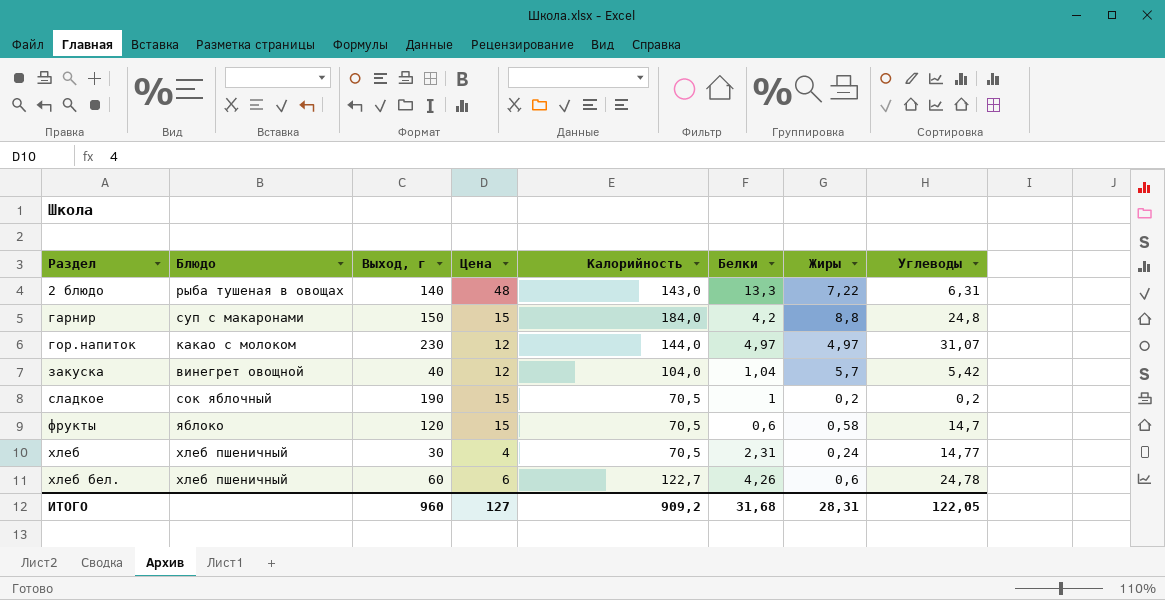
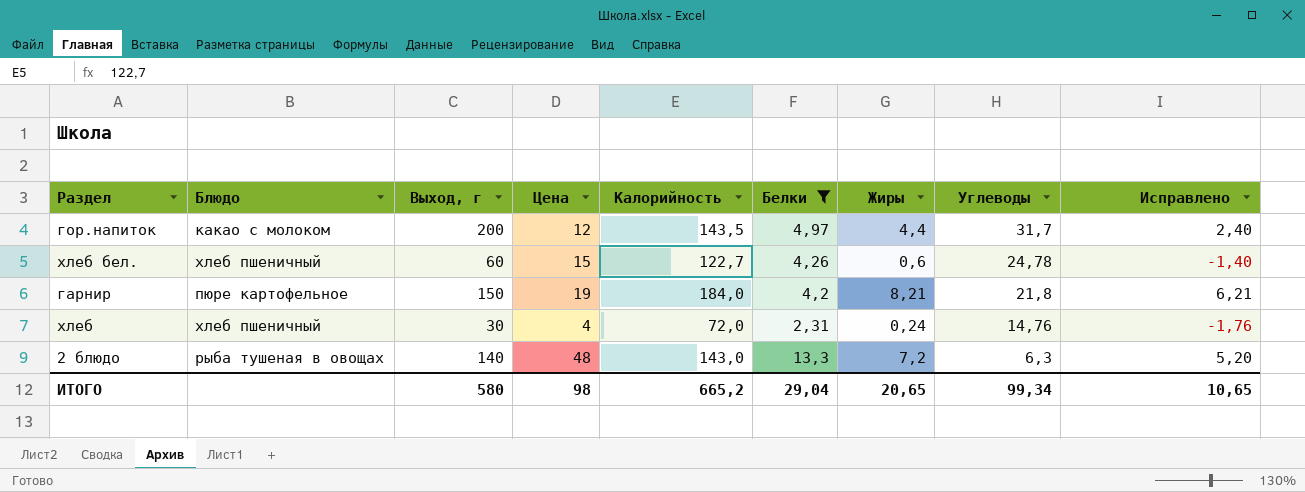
filter: none -> Белки >= 2,31
row order: Раздел ascending -> Углеводы descending
column Исправлено | formula: none -> [Жиры] - 2
гор.напиток | Выход, г: 230 -> 200
гор.напиток | Калорийность: 144,0 -> 143,5
гор.напиток | Жиры: 4,97 -> 4,4
гор.напиток | Углеводы: 31,07 -> 31,7
хлеб бел. | Цена: 6 -> 15
гарнир | Блюдо: суп с макаронами -> пюре картофельное
гарнир | Цена: 15 -> 19
гарнир | Жиры: 8,8 -> 8,21
гарнир | Углеводы: 24,8 -> 21,8
хлеб | Калорийность: 70,5 -> 72,0
хлеб | Углеводы: 14,77 -> 14,76
2 блюдо | Жиры: 7,22 -> 7,2
2 блюдо | Углеводы: 6,31 -> 6,3
ИТОГО | Выход, г: 960 -> 580
ИТОГО | Цена: 127 -> 98
ИТОГО | Калорийность: 909,2 -> 665,2
ИТОГО | Белки: 31,68 -> 29,04
ИТОГО | Жиры: 28,31 -> 20,65
ИТОГО | Углеводы: 122,05 -> 99,34

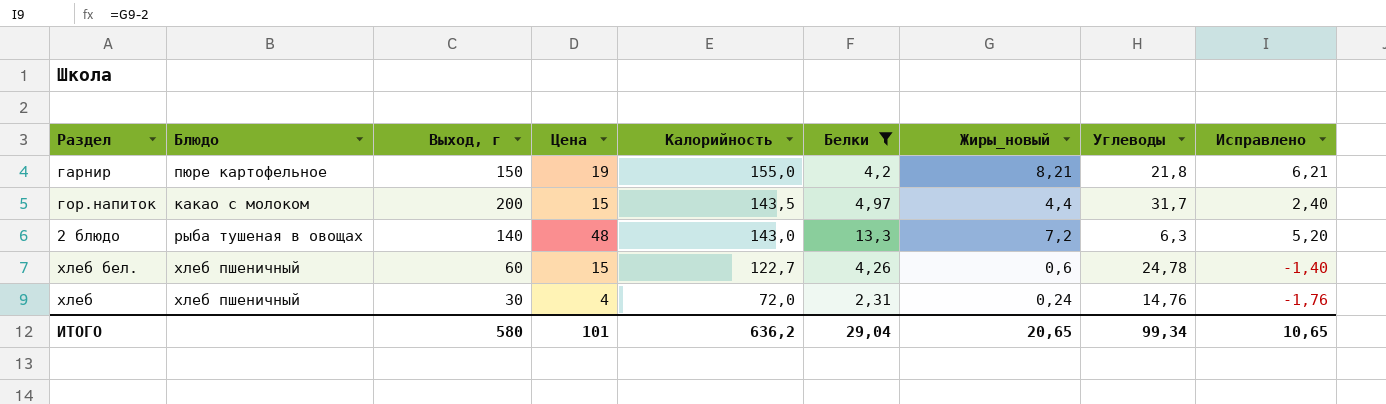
row order: Углеводы descending -> Калорийность descending
column name: Жиры -> Жиры_новый
гарнир | Калорийность: 184,0 -> 155,0
гор.напиток | Цена: 12 -> 15
ИТОГО | Цена: 98 -> 101
ИТОГО | Калорийность: 665,2 -> 636,2

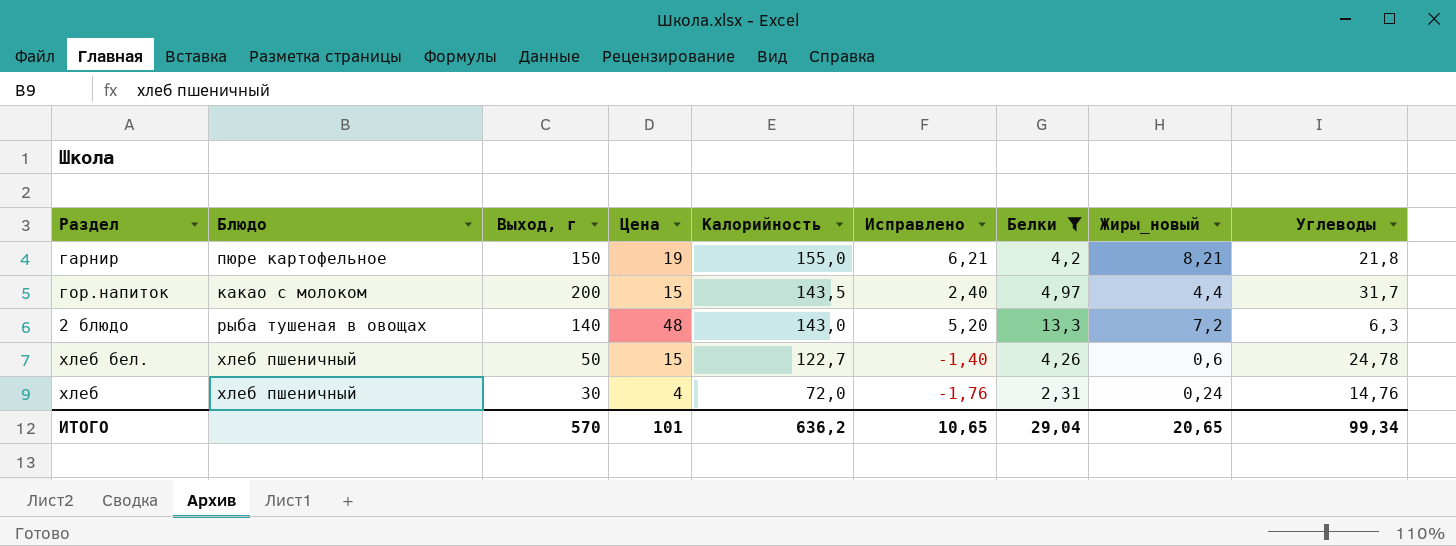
column Исправлено | position: 9 -> 6
хлеб бел. | Выход, г: 60 -> 50
ИТОГО | Выход, г: 580 -> 570

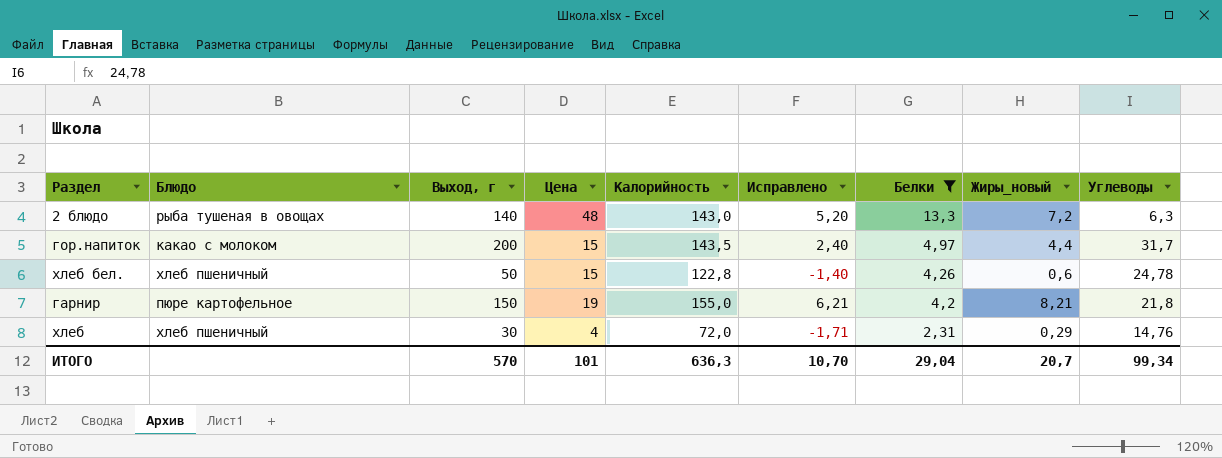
row order: Калорийность descending -> Белки descending
хлеб бел. | Калорийность: 122,7 -> 122,8
хлеб | Исправлено: -1,76 -> -1,71
хлеб | Жиры_новый: 0,24 -> 0,29
ИТОГО | Калорийность: 636,2 -> 636,3
ИТОГО | Исправлено: 10,65 -> 10,70
ИТОГО | Жиры_новый: 20,65 -> 20,7

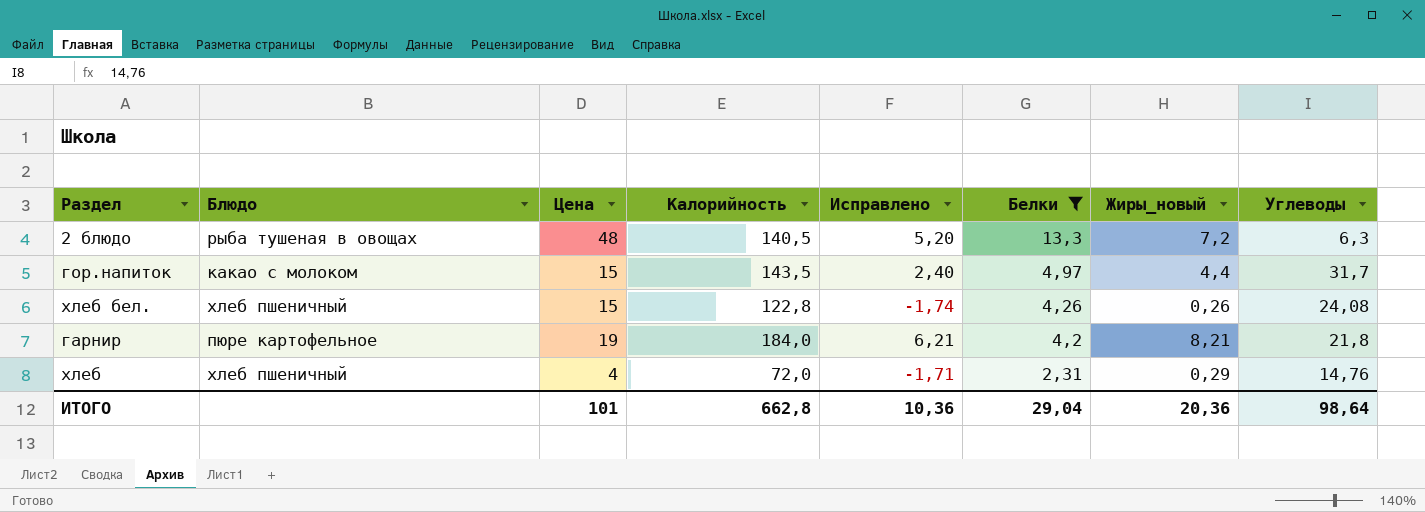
column Выход, г | position: 3 -> none
2 блюдо | Калорийность: 143,0 -> 140,5
хлеб бел. | Исправлено: -1,40 -> -1,74
хлеб бел. | Жиры_новый: 0,6 -> 0,26
хлеб бел. | Углеводы: 24,78 -> 24,08
гарнир | Калорийность: 155,0 -> 184,0
ИТОГО | Калорийность: 636,3 -> 662,8
ИТОГО | Исправлено: 10,70 -> 10,36
ИТОГО | Жиры_новый: 20,7 -> 20,36
ИТОГО | Углеводы: 99,34 -> 98,64

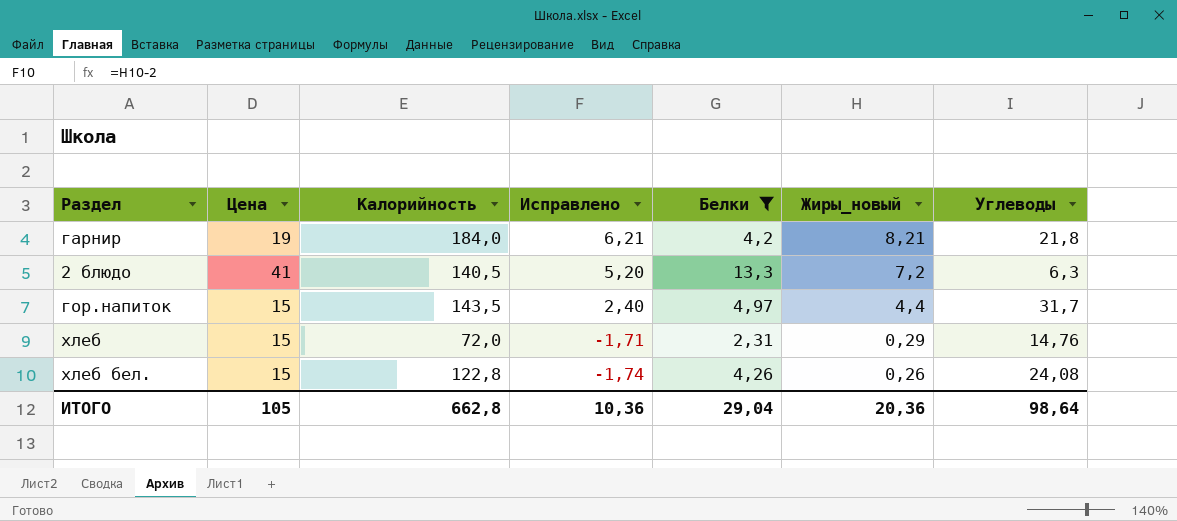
row order: Белки descending -> Исправлено descending
column Блюдо | position: 2 -> none
2 блюдо | Цена: 48 -> 41
хлеб | Цена: 4 -> 15
ИТОГО | Цена: 101 -> 105

